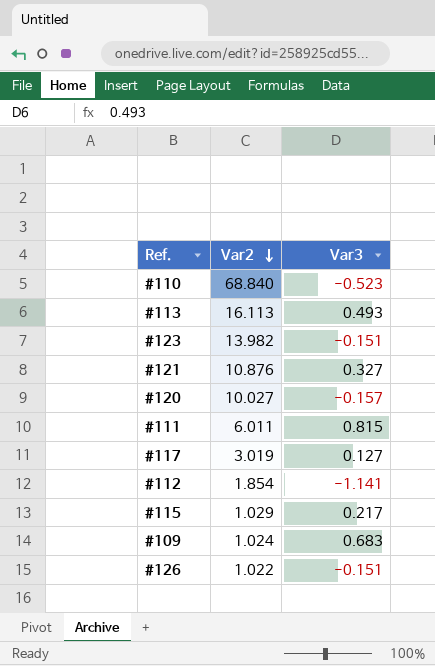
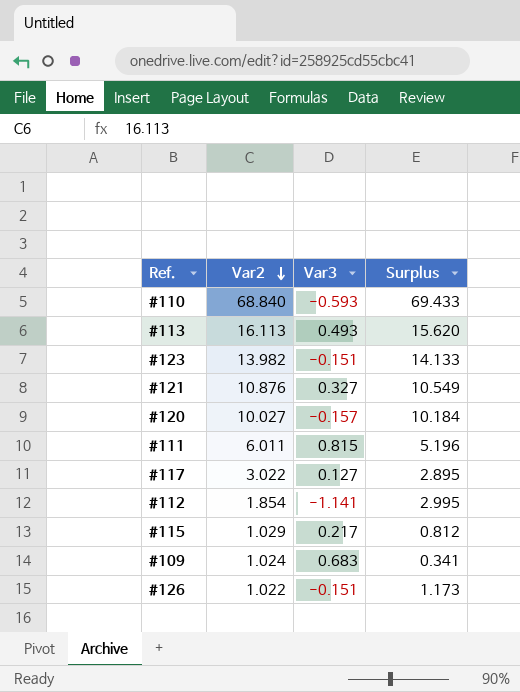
column Surplus | formula: none -> [Var2] - [Var3]
#110 | Var3: -0.523 -> -0.593
#117 | Var2: 3.019 -> 3.022

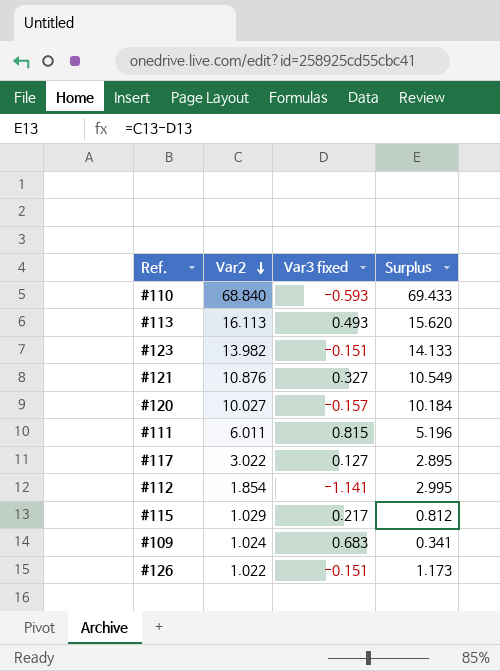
column name: Var3 -> Var3 fixed

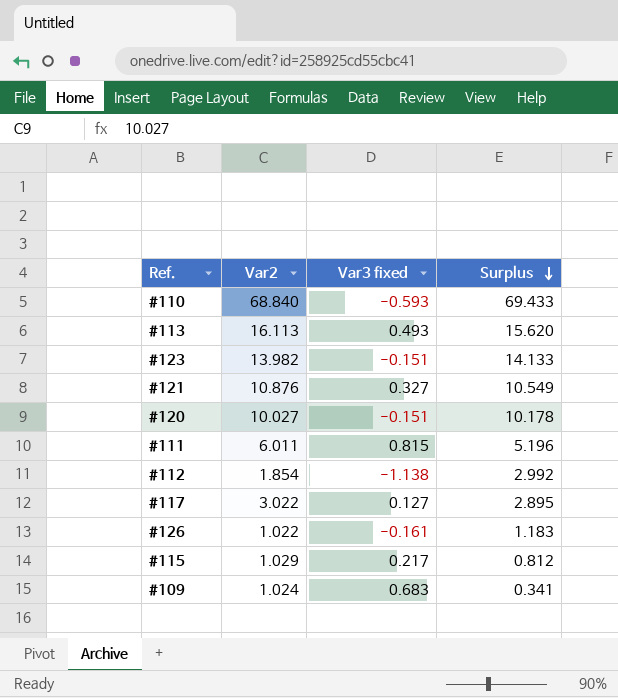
row order: Var2 descending -> Surplus descending
#120 | Var3 fixed: -0.157 -> -0.151
#120 | Surplus: 10.184 -> 10.178
#112 | Var3 fixed: -1.141 -> -1.138
#112 | Surplus: 2.995 -> 2.992
#126 | Var3 fixed: -0.151 -> -0.161
#126 | Surplus: 1.173 -> 1.183

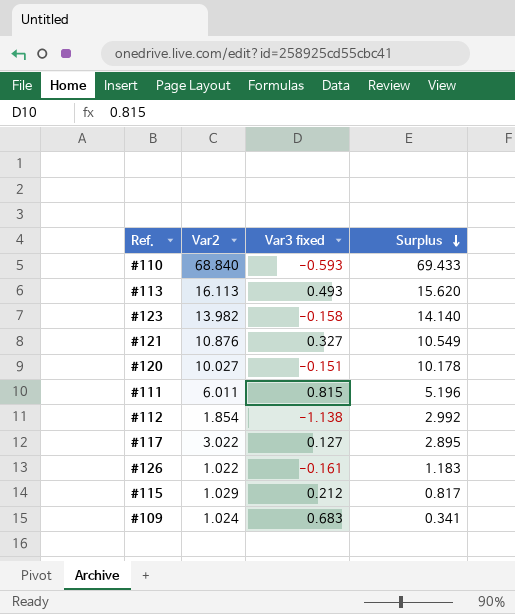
#123 | Var3 fixed: -0.151 -> -0.158
#123 | Surplus: 14.133 -> 14.140
#115 | Var3 fixed: 0.217 -> 0.212
#115 | Surplus: 0.812 -> 0.817

